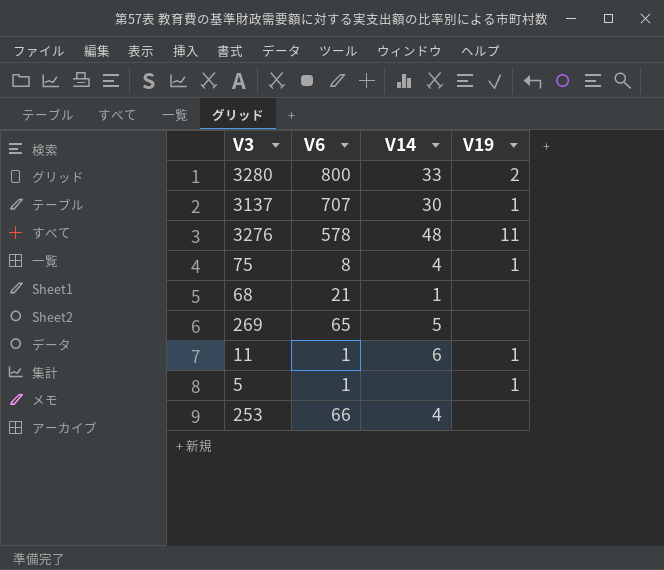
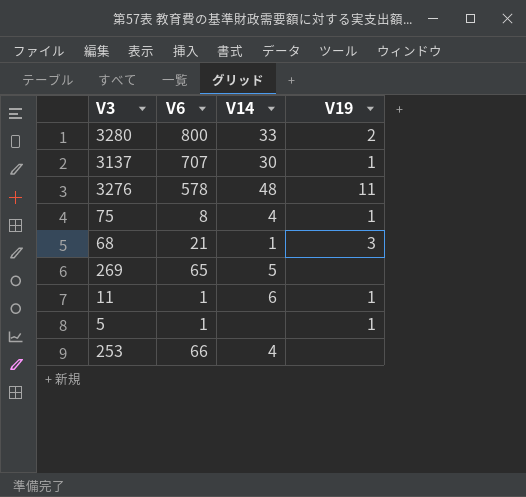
68 | V19: none -> 3

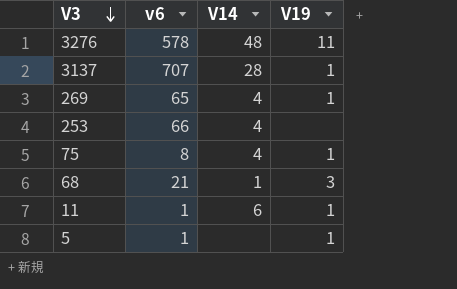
row order: none -> V3 descending
column name: V6 -> v6
row 3280: 800 | 33 | 2 -> none
3137 | V14: 30 -> 28
269 | V14: 5 -> 4
269 | V19: none -> 1

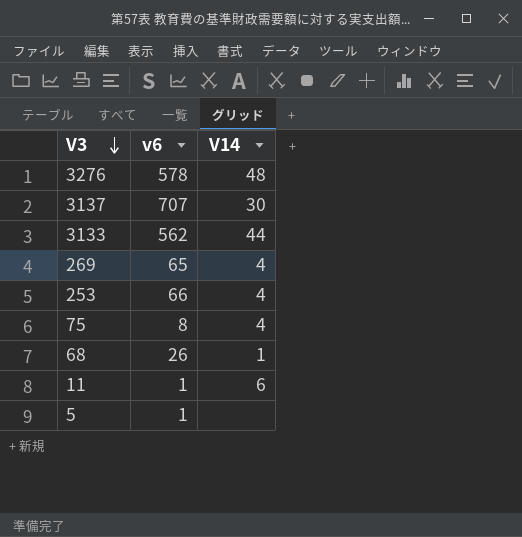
column V19 | position: 4 -> none
3137 | V14: 28 -> 30
row 3133: none -> 562 | 44
68 | v6: 21 -> 26

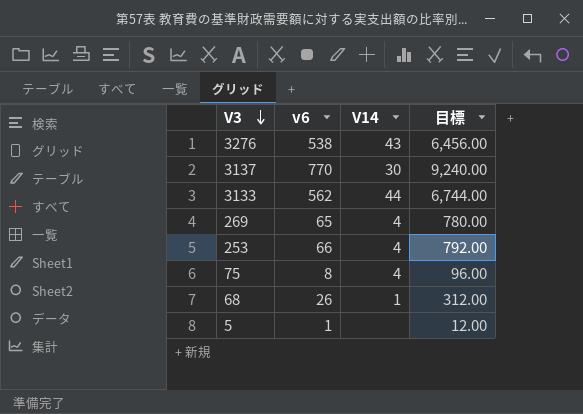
column 目標 | formula: none -> [v6] * 12
row 11: 1 | 6 -> none
3276 | v6: 578 -> 538
3276 | V14: 48 -> 43
3137 | v6: 707 -> 770

